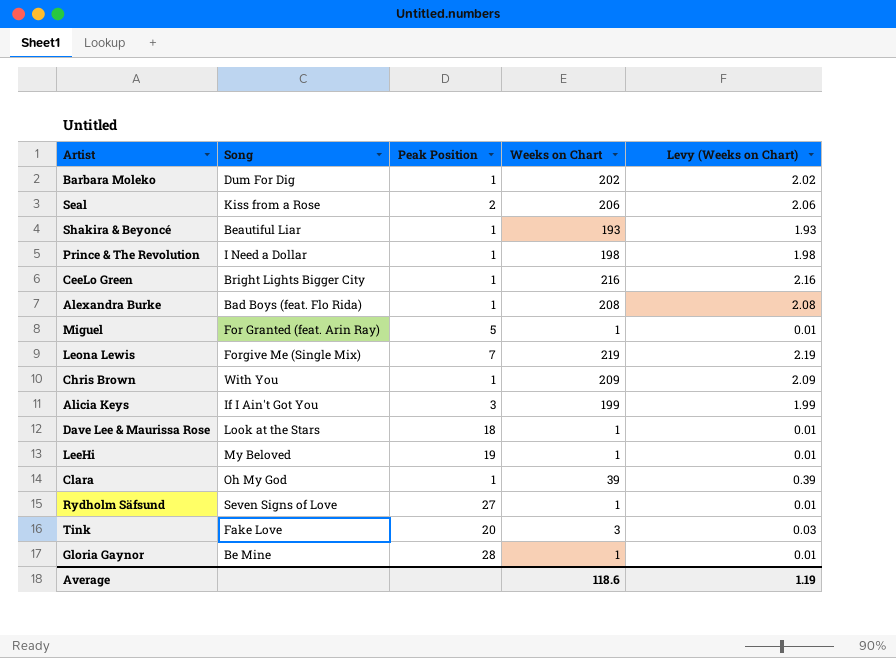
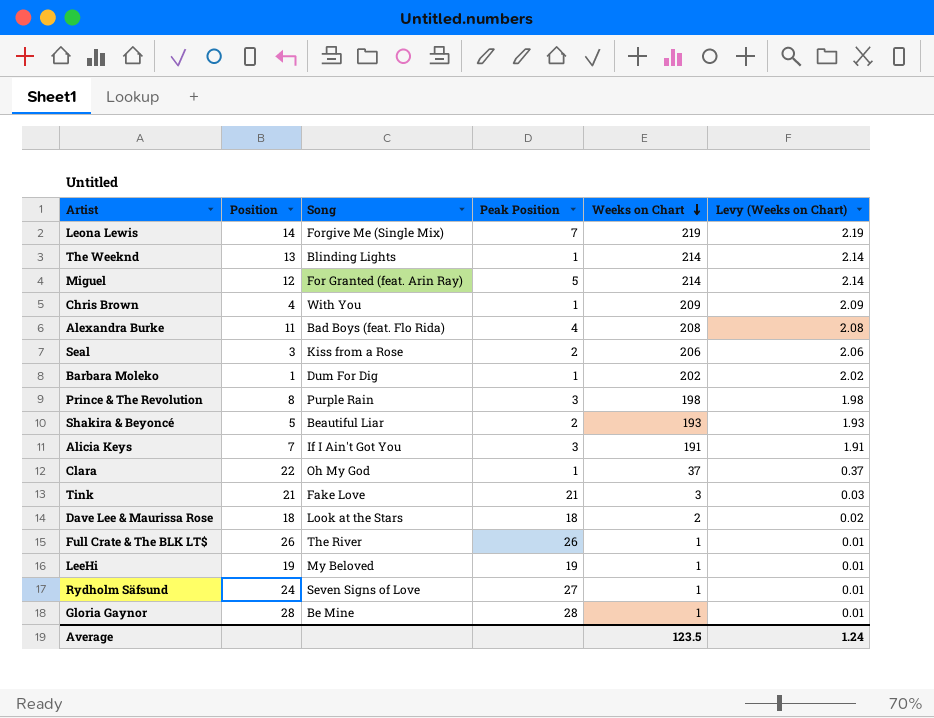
row order: none -> Weeks on Chart descending
column Position | position: none -> 2
row CeeLo Green: Bright Lights Bigger City | 1 | 216 | 2.16 -> none
row The Weeknd: none -> 13 | Blinding Lights | 1 | 214 | 2.14
Miguel | Weeks on Chart: 1 -> 214
Miguel | Levy (Weeks on Chart): 0.01 -> 2.14
Alexandra Burke | Peak Position: 1 -> 4
Prince & The Revolution | Song: I Need a Dollar -> Purple Rain
Prince & The Revolution | Peak Position: 1 -> 3
Shakira & Beyoncé | Peak Position: 1 -> 2
Alicia Keys | Weeks on Chart: 199 -> 191
Alicia Keys | Levy (Weeks on Chart): 1.99 -> 1.91
Clara | Weeks on Chart: 39 -> 37
Clara | Levy (Weeks on Chart): 0.39 -> 0.37
Tink | Peak Position: 20 -> 21
Dave Lee & Maurissa Rose | Weeks on Chart: 1 -> 2
Dave Lee & Maurissa Rose | Levy (Weeks on Chart): 0.01 -> 0.02
row Full Crate & The BLK LT$: none -> 26 | The River | 26 | 1 | 0.01
Average | Weeks on Chart: 118.6 -> 123.5
Average | Levy (Weeks on Chart): 1.19 -> 1.24

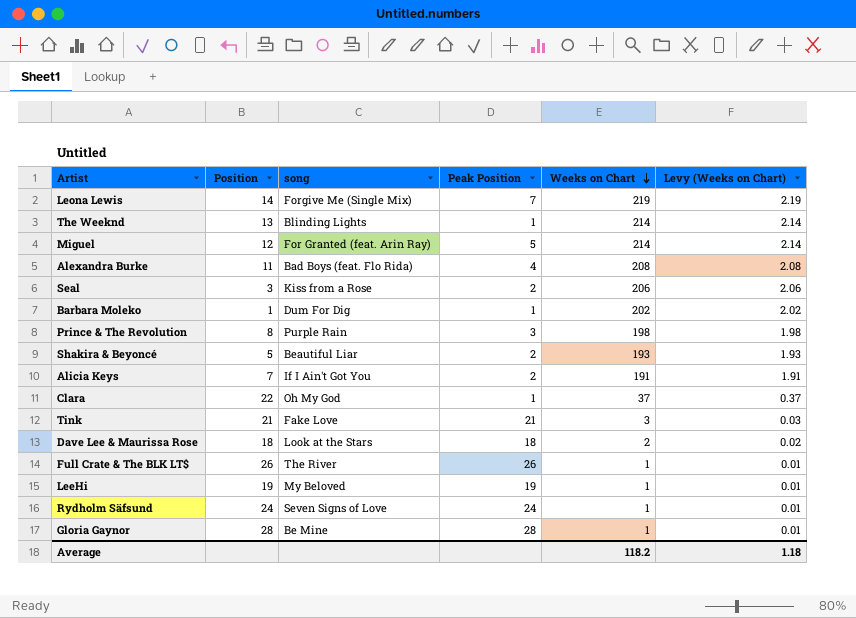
column name: Song -> song
row Chris Brown: 4 | With You | 1 | 209 | 2.09 -> none
Alicia Keys | Peak Position: 3 -> 2
Rydholm Säfsund | Peak Position: 27 -> 24
Average | Weeks on Chart: 123.5 -> 118.2
Average | Levy (Weeks on Chart): 1.24 -> 1.18

